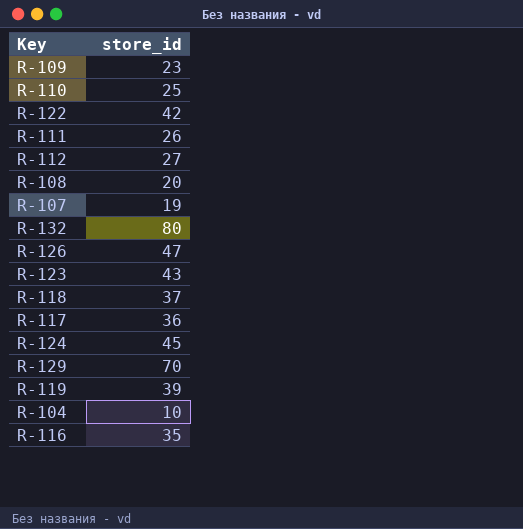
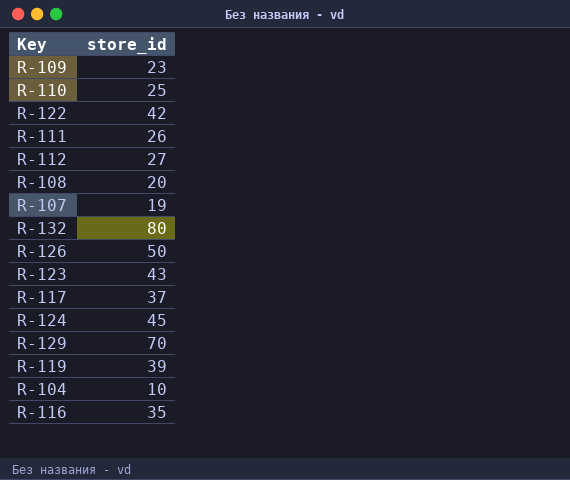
row R-118: 37 -> none
R-126 | store_id: 47 -> 50
R-117 | store_id: 36 -> 37

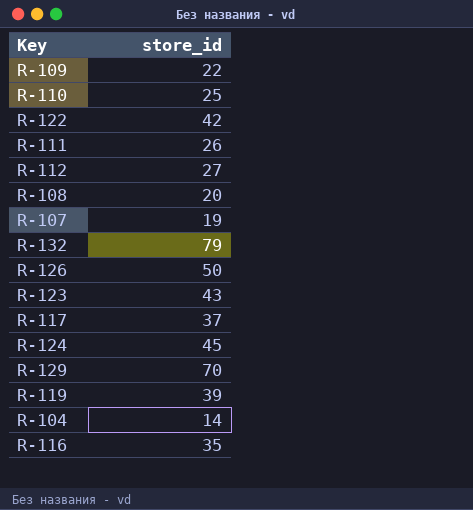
R-109 | store_id: 23 -> 22
R-132 | store_id: 80 -> 79
R-104 | store_id: 10 -> 14

